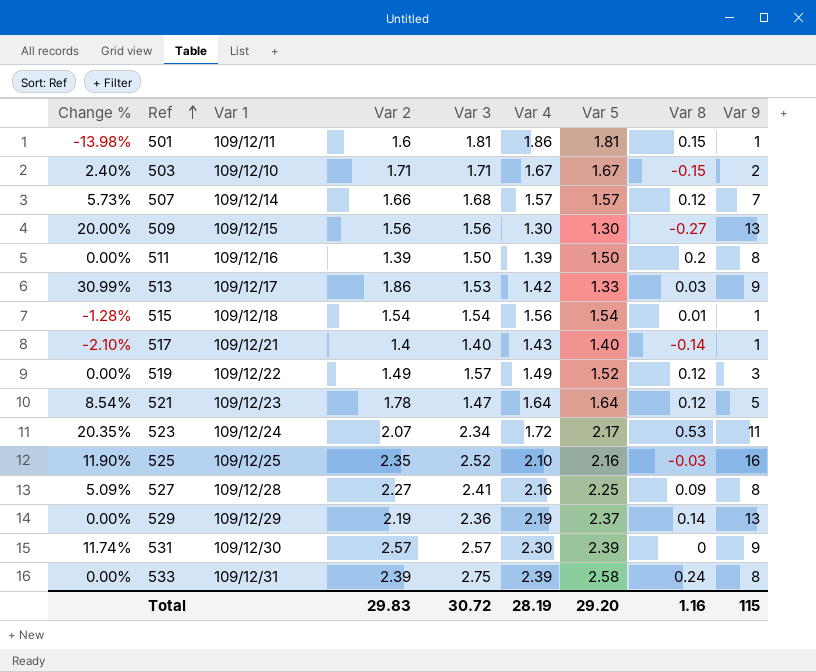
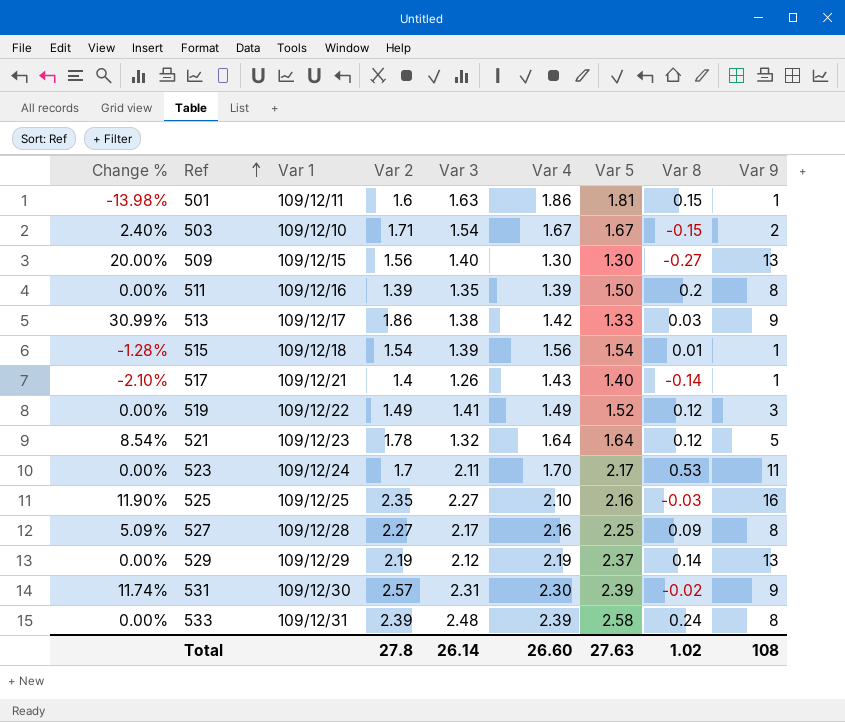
row 507: 5.73% | 109/12/14 | 1.66 | 1.68 | 1.57 | 1.57 | 0.12 | 7 -> none
501 | Var 3: 1.81 -> 1.63
503 | Var 3: 1.71 -> 1.54
509 | Var 3: 1.56 -> 1.40
511 | Var 3: 1.50 -> 1.35
513 | Var 3: 1.53 -> 1.38
515 | Var 3: 1.54 -> 1.39
517 | Var 3: 1.40 -> 1.26
519 | Var 3: 1.57 -> 1.41
521 | Var 3: 1.47 -> 1.32
523 | Change %: 20.35% -> 0.00%
523 | Var 2: 2.07 -> 1.7
523 | Var 3: 2.34 -> 2.11
523 | Var 4: 1.72 -> 1.70
525 | Var 3: 2.52 -> 2.27
527 | Var 3: 2.41 -> 2.17
529 | Var 3: 2.36 -> 2.12
531 | Var 3: 2.57 -> 2.31
531 | Var 8: 0 -> -0.02
533 | Var 3: 2.75 -> 2.48
Total | Var 2: 29.83 -> 27.8
Total | Var 3: 30.72 -> 26.14
Total | Var 4: 28.19 -> 26.60
Total | Var 5: 29.20 -> 27.63
Total | Var 8: 1.16 -> 1.02
Total | Var 9: 115 -> 108

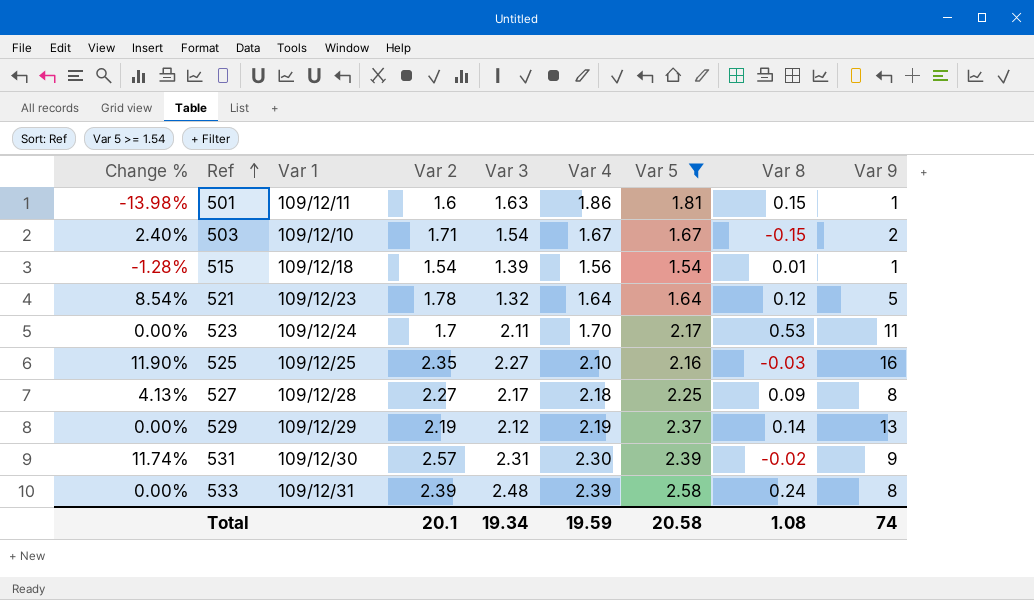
filter: none -> Var 5 >= 1.54
527 | Change %: 5.09% -> 4.13%
527 | Var 4: 2.16 -> 2.18
Total | Var 2: 27.8 -> 20.1
Total | Var 3: 26.14 -> 19.34
Total | Var 4: 26.60 -> 19.59
Total | Var 5: 27.63 -> 20.58
Total | Var 8: 1.02 -> 1.08
Total | Var 9: 108 -> 74

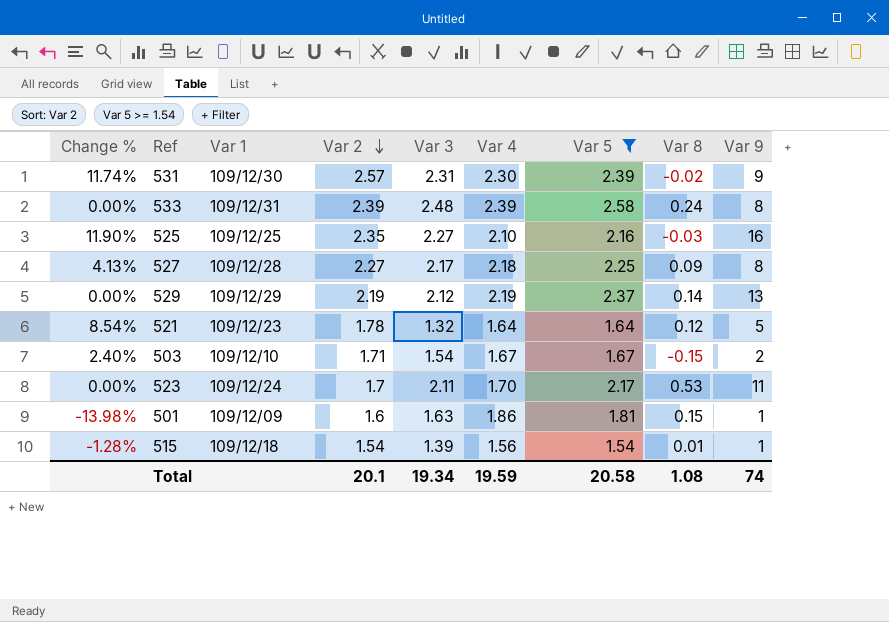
row order: Ref ascending -> Var 2 descending
501 | Var 1: 109/12/11 -> 109/12/09

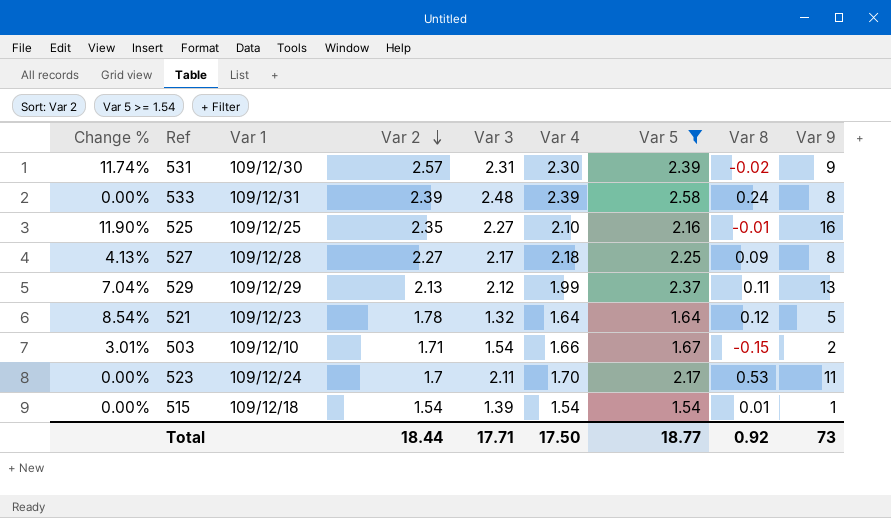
row 501: -13.98% | 109/12/09 | 1.6 | 1.63 | 1.86 | 1.81 | 0.15 | 1 -> none
525 | Var 8: -0.03 -> -0.01
529 | Change %: 0.00% -> 7.04%
529 | Var 2: 2.19 -> 2.13
529 | Var 4: 2.19 -> 1.99
529 | Var 8: 0.14 -> 0.11
503 | Change %: 2.40% -> 3.01%
503 | Var 4: 1.67 -> 1.66
515 | Change %: -1.28% -> 0.00%
515 | Var 4: 1.56 -> 1.54
Total | Var 2: 20.1 -> 18.44
Total | Var 3: 19.34 -> 17.71
Total | Var 4: 19.59 -> 17.50
Total | Var 5: 20.58 -> 18.77
Total | Var 8: 1.08 -> 0.92
Total | Var 9: 74 -> 73

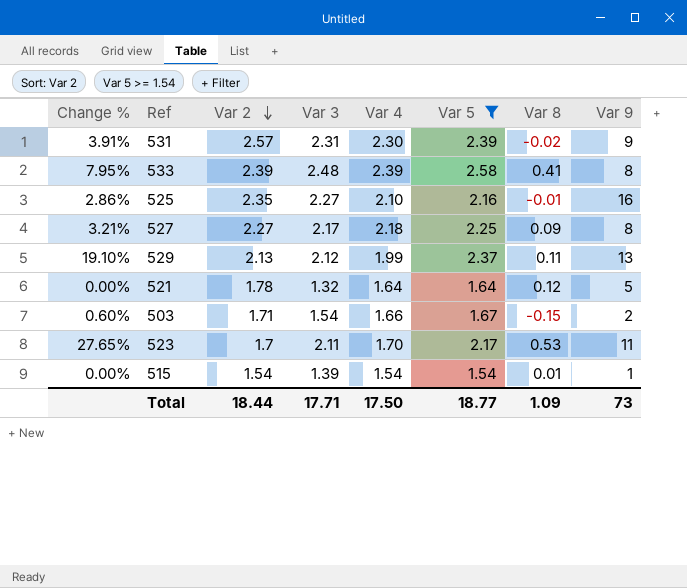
column Var 1 | position: 3 -> none
column Change % | formula: ([Var 2] - [Var 4]) / [Var 4] -> ([Var 5] - [Var 4]) / [Var 4]
533 | Var 8: 0.24 -> 0.41
Total | Var 8: 0.92 -> 1.09

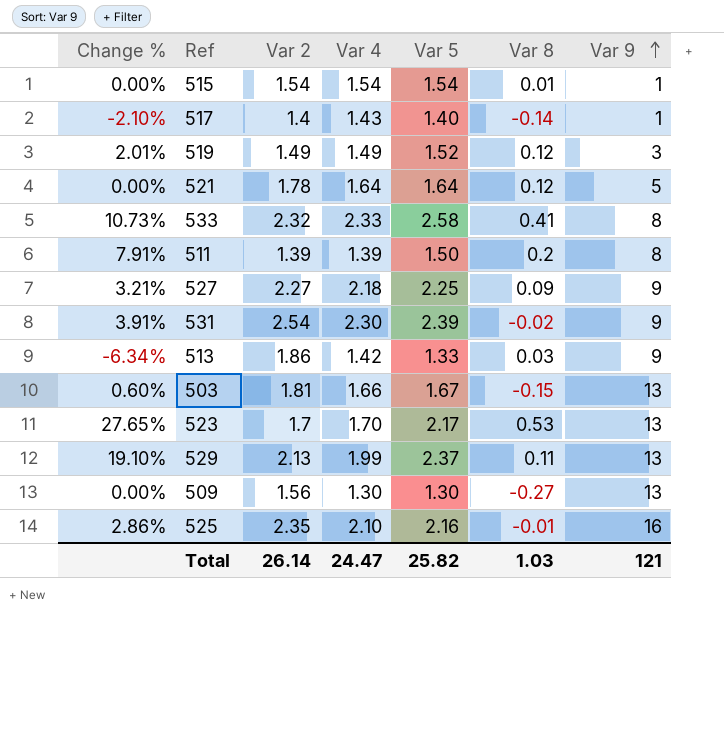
filter: Var 5 >= 1.54 -> none
row order: Var 2 descending -> Var 9 ascending
column Var 3 | position: 4 -> none
533 | Change %: 7.95% -> 10.73%
533 | Var 2: 2.39 -> 2.32
533 | Var 4: 2.39 -> 2.33
527 | Var 9: 8 -> 9
531 | Var 2: 2.57 -> 2.54
503 | Var 2: 1.71 -> 1.81
503 | Var 9: 2 -> 13
523 | Var 9: 11 -> 13
Total | Var 2: 18.44 -> 26.14
Total | Var 4: 17.50 -> 24.47
Total | Var 5: 18.77 -> 25.82
Total | Var 8: 1.09 -> 1.03
Total | Var 9: 73 -> 121

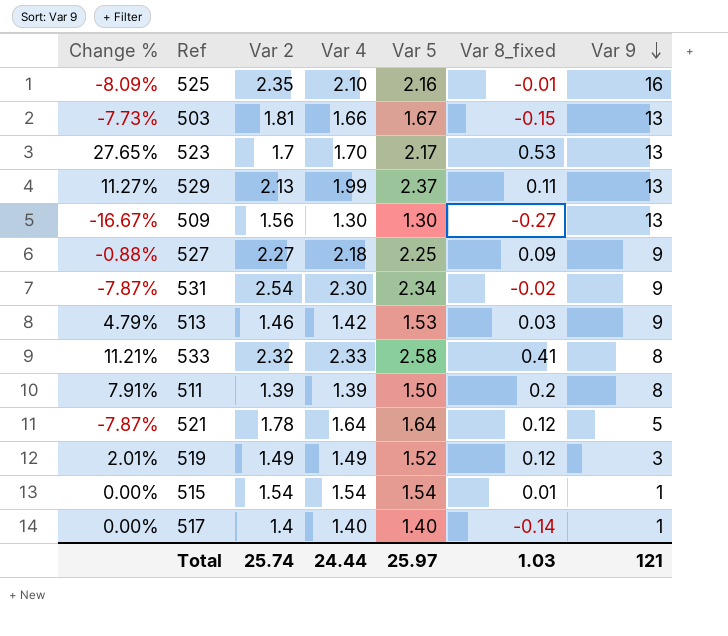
row order: Var 9 ascending -> Var 9 descending
column Change % | formula: ([Var 5] - [Var 4]) / [Var 4] -> ([Var 5] - [Var 2]) / [Var 2]
column name: Var 8 -> Var 8_fixed
531 | Var 5: 2.39 -> 2.34
513 | Var 2: 1.86 -> 1.46
513 | Var 5: 1.33 -> 1.53
517 | Var 4: 1.43 -> 1.40
Total | Var 2: 26.14 -> 25.74
Total | Var 4: 24.47 -> 24.44
Total | Var 5: 25.82 -> 25.97

